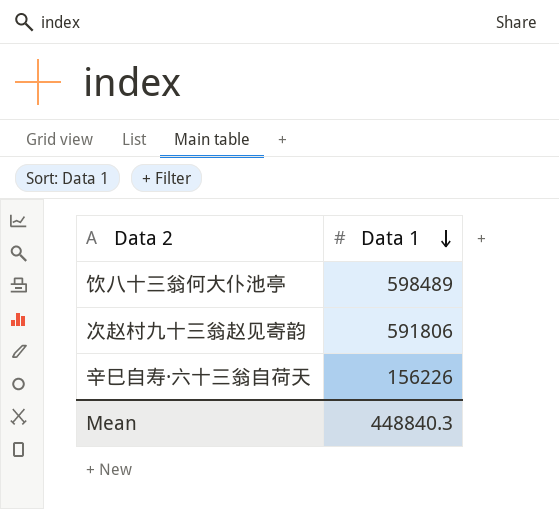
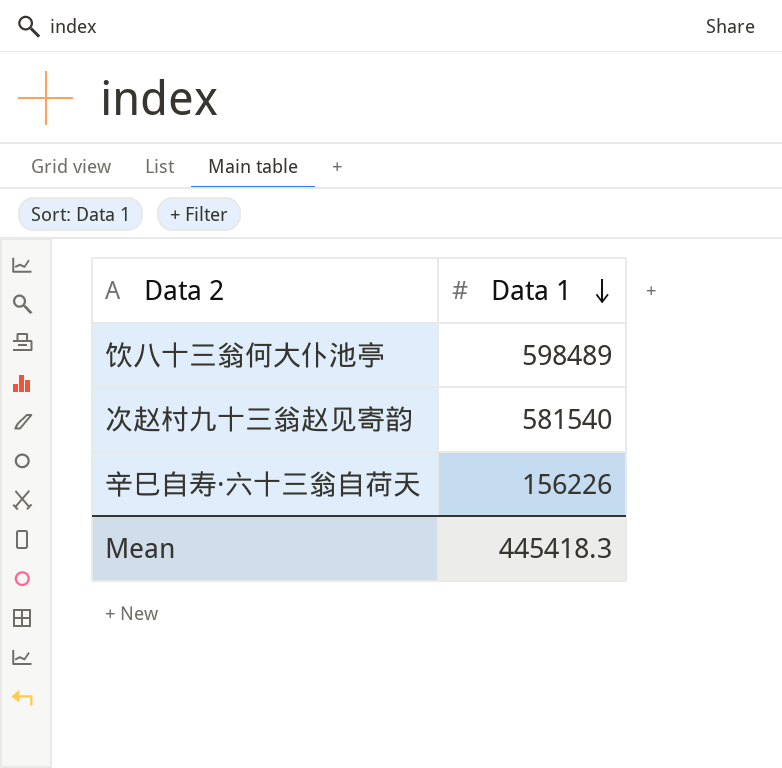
次赵村九十三翁赵见寄韵 | Data 1: 591806 -> 581540
Mean | Data 1: 448840.3 -> 445418.3

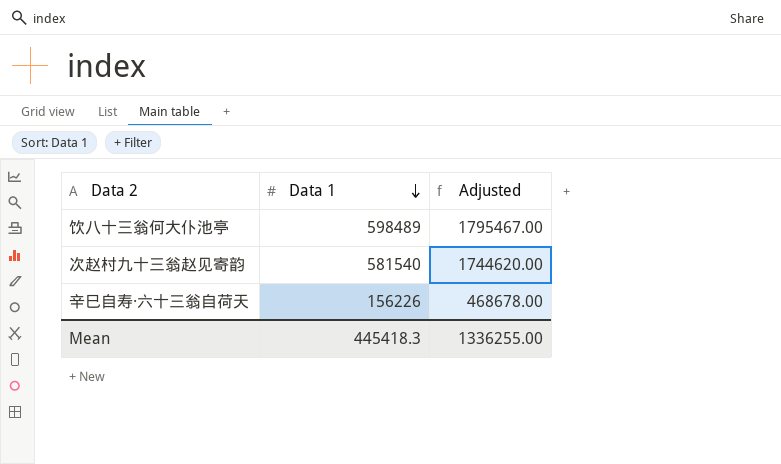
column Adjusted | formula: none -> [Data 1] * 3

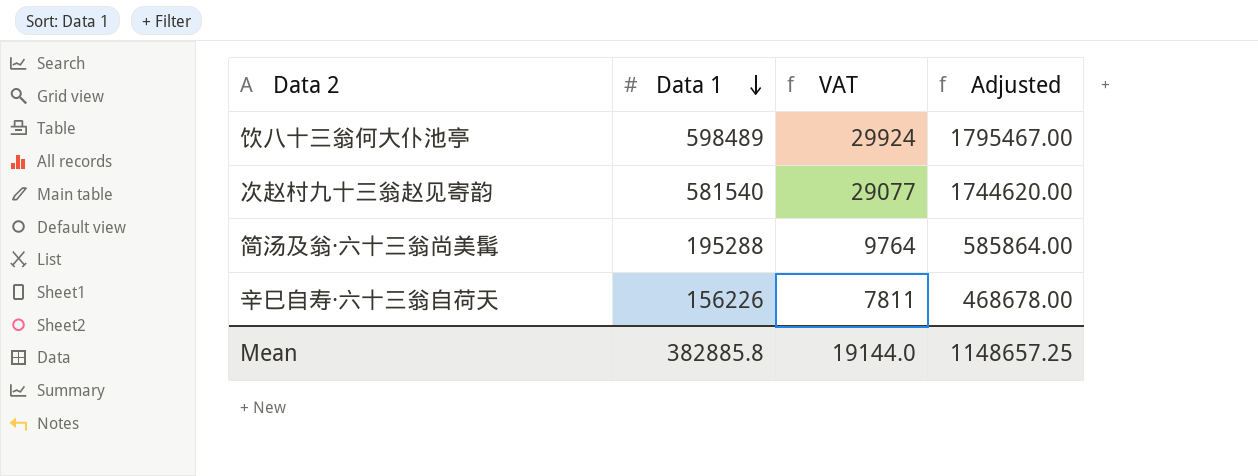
column VAT | formula: none -> [Data 1] * 0.05
row 简汤及翁·六十三翁尚美髯: none -> 195288 | 9764 | 585864.00
Mean | Data 1: 445418.3 -> 382885.8
Mean | Adjusted: 1336255.00 -> 1148657.25

